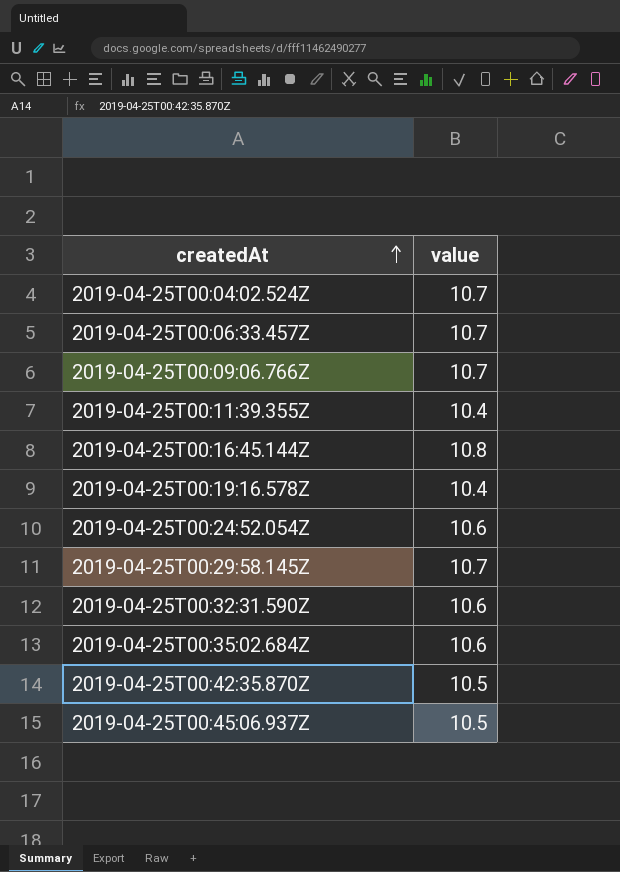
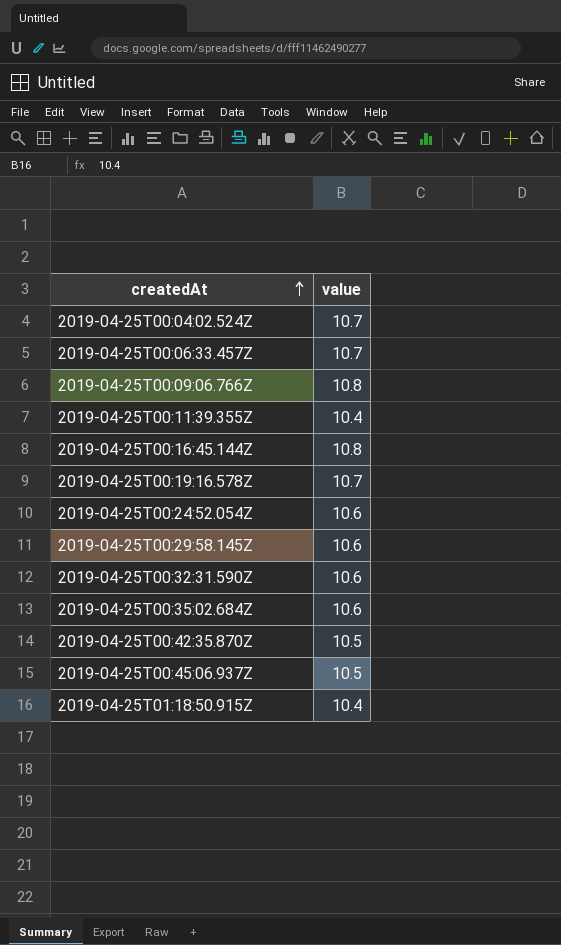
2019-04-25T00:09:06.766Z | value: 10.7 -> 10.8
2019-04-25T00:19:16.578Z | value: 10.4 -> 10.7
2019-04-25T00:29:58.145Z | value: 10.7 -> 10.6
row 2019-04-25T01:18:50.915Z: none -> 10.4

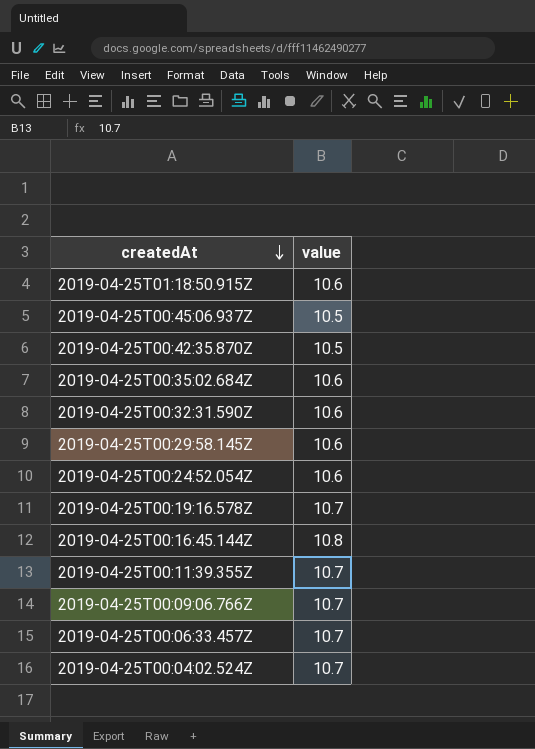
row order: createdAt ascending -> createdAt descending
2019-04-25T01:18:50.915Z | value: 10.4 -> 10.6
2019-04-25T00:11:39.355Z | value: 10.4 -> 10.7
2019-04-25T00:09:06.766Z | value: 10.8 -> 10.7

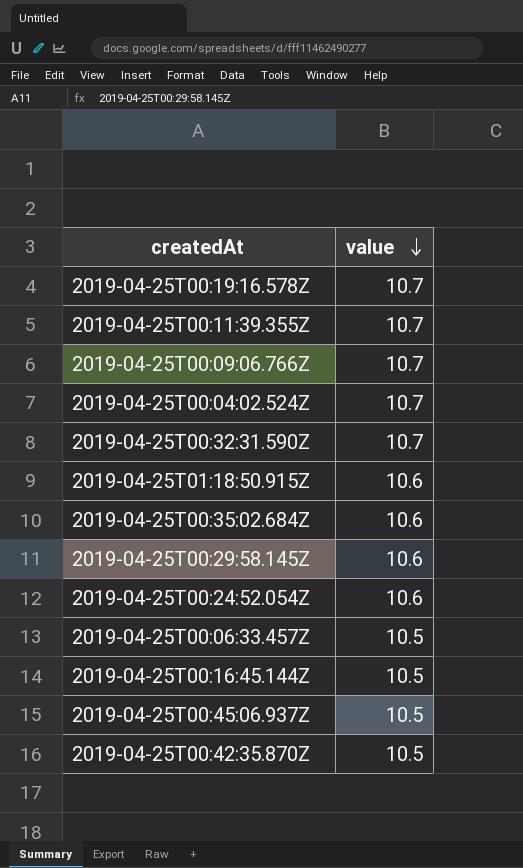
row order: createdAt descending -> value descending
2019-04-25T00:32:31.590Z | value: 10.6 -> 10.7
2019-04-25T00:06:33.457Z | value: 10.7 -> 10.5
2019-04-25T00:16:45.144Z | value: 10.8 -> 10.5

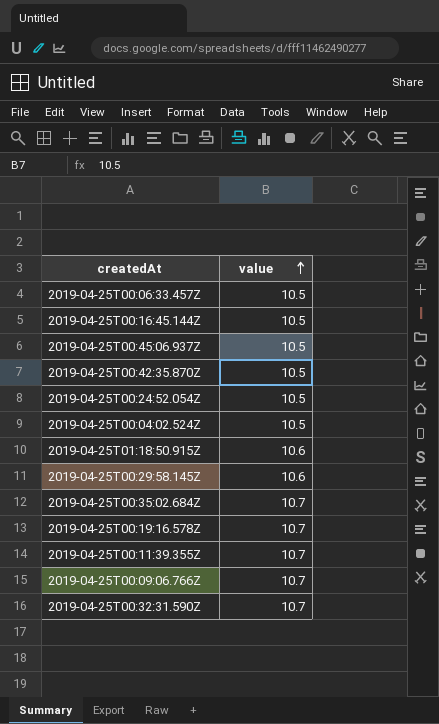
row order: value descending -> value ascending
2019-04-25T00:24:52.054Z | value: 10.6 -> 10.5
2019-04-25T00:04:02.524Z | value: 10.7 -> 10.5
2019-04-25T00:35:02.684Z | value: 10.6 -> 10.7

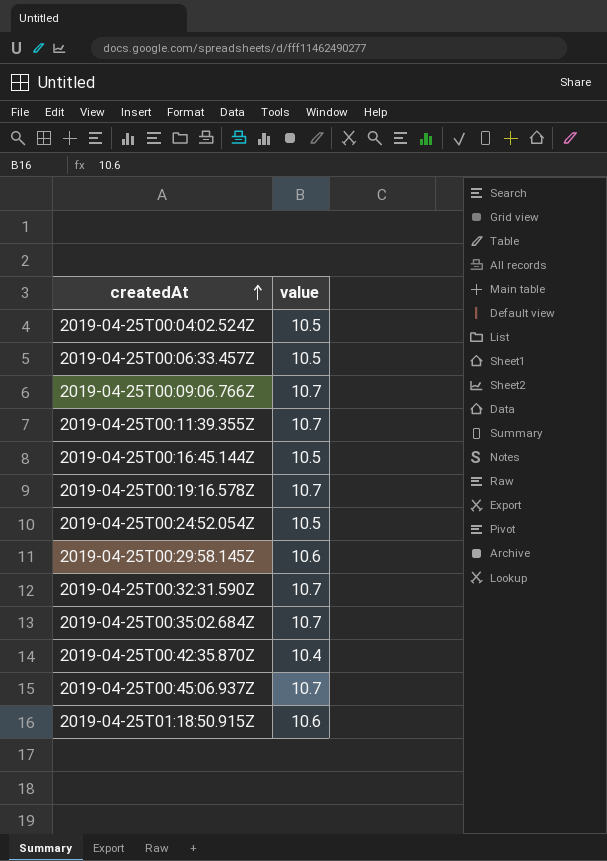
row order: value ascending -> createdAt ascending
2019-04-25T00:42:35.870Z | value: 10.5 -> 10.4
2019-04-25T00:45:06.937Z | value: 10.5 -> 10.7

